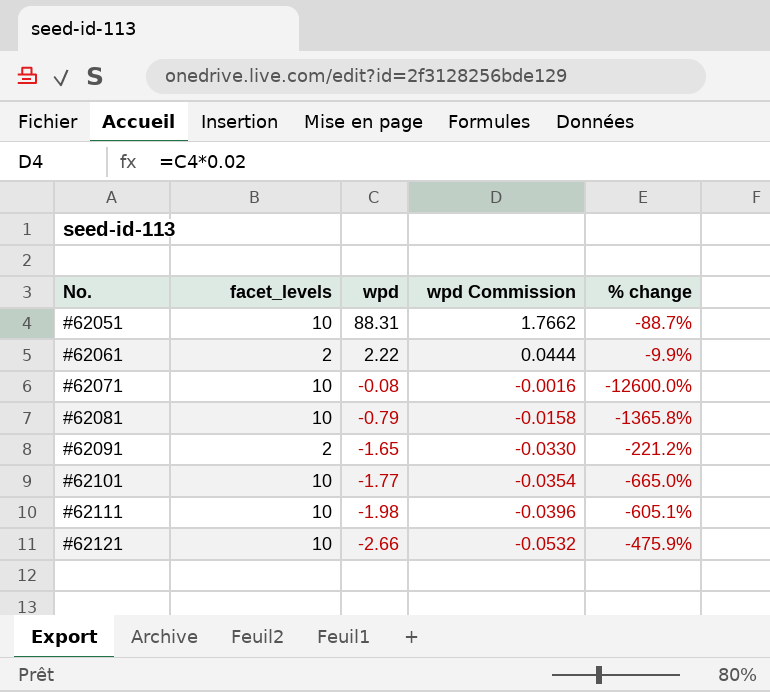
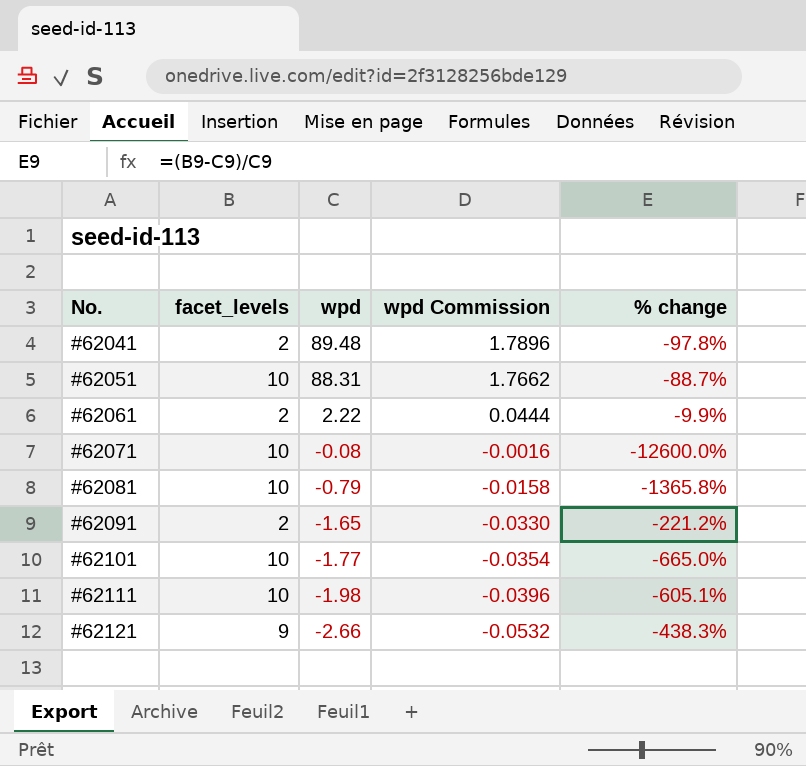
row #62041: none -> 2 | 89.48 | 1.7896 | -97.8%
#62121 | facet_levels: 10 -> 9
#62121 | % change: -475.9% -> -438.3%

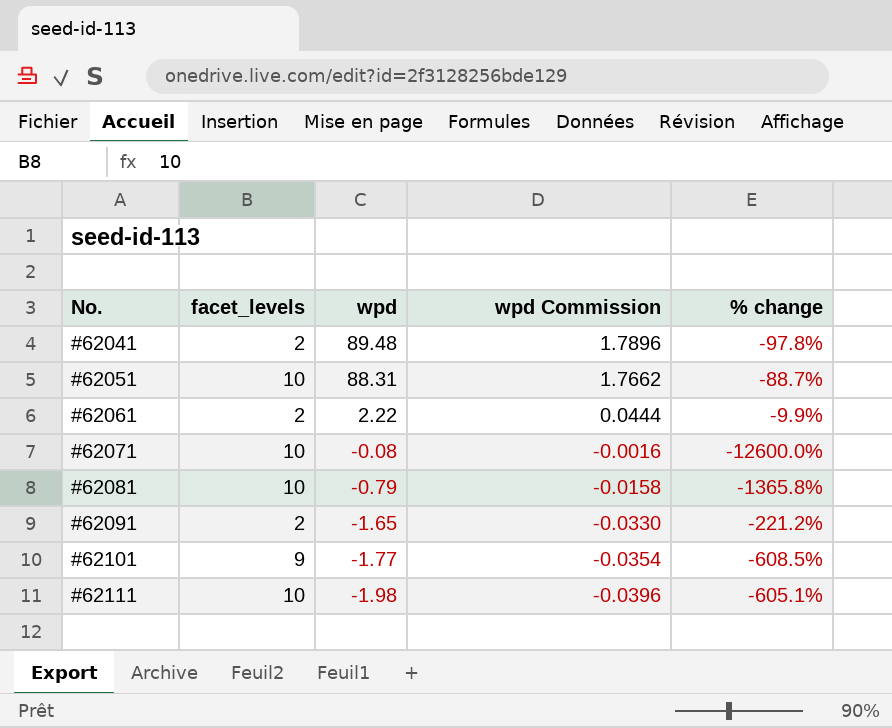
row #62121: 9 | -2.66 | -0.0532 | -438.3% -> none
#62101 | facet_levels: 10 -> 9
#62101 | % change: -665.0% -> -608.5%

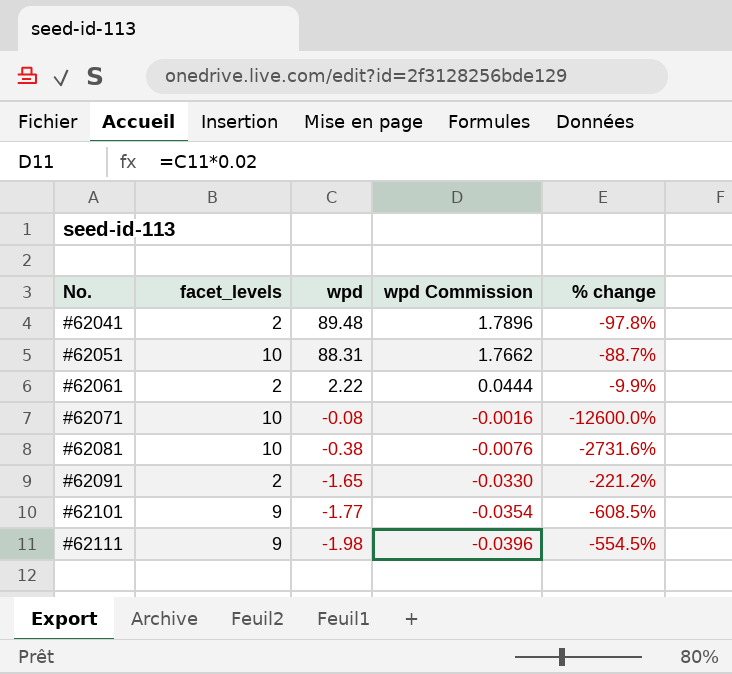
#62081 | wpd: -0.79 -> -0.38
#62081 | wpd Commission: -0.0158 -> -0.0076
#62081 | % change: -1365.8% -> -2731.6%
#62111 | facet_levels: 10 -> 9
#62111 | % change: -605.1% -> -554.5%

